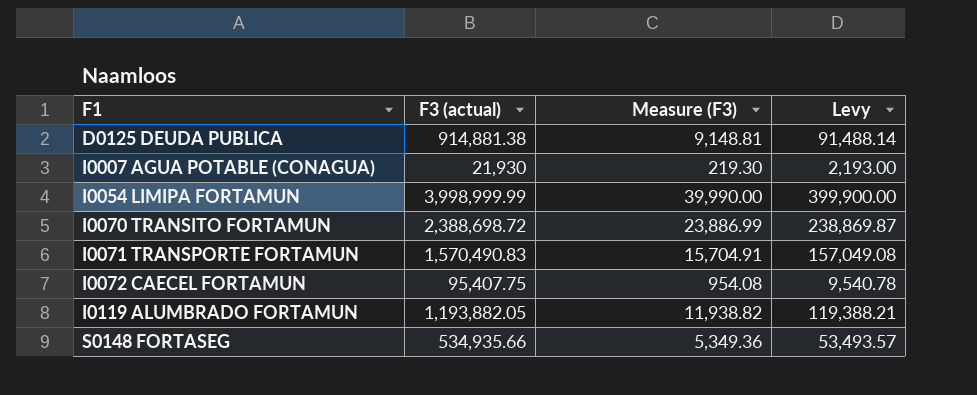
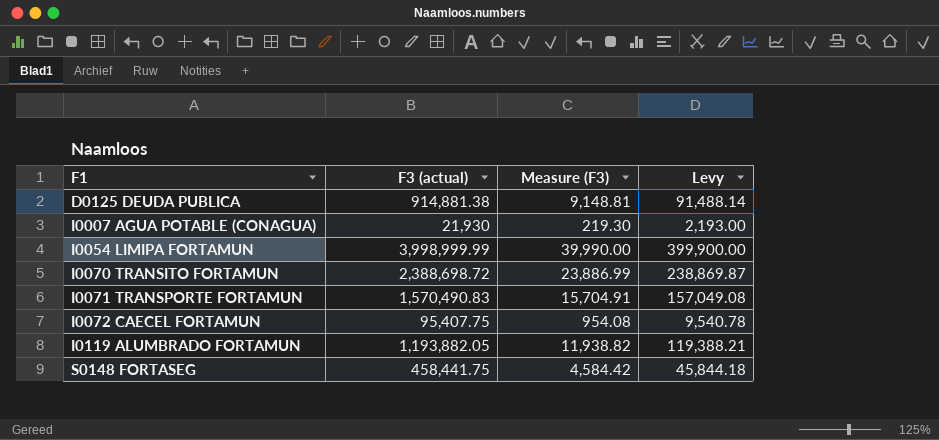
S0148 FORTASEG | F3 (actual): 534,935.66 -> 458,441.75
S0148 FORTASEG | Measure (F3): 5,349.36 -> 4,584.42
S0148 FORTASEG | Levy: 53,493.57 -> 45,844.18

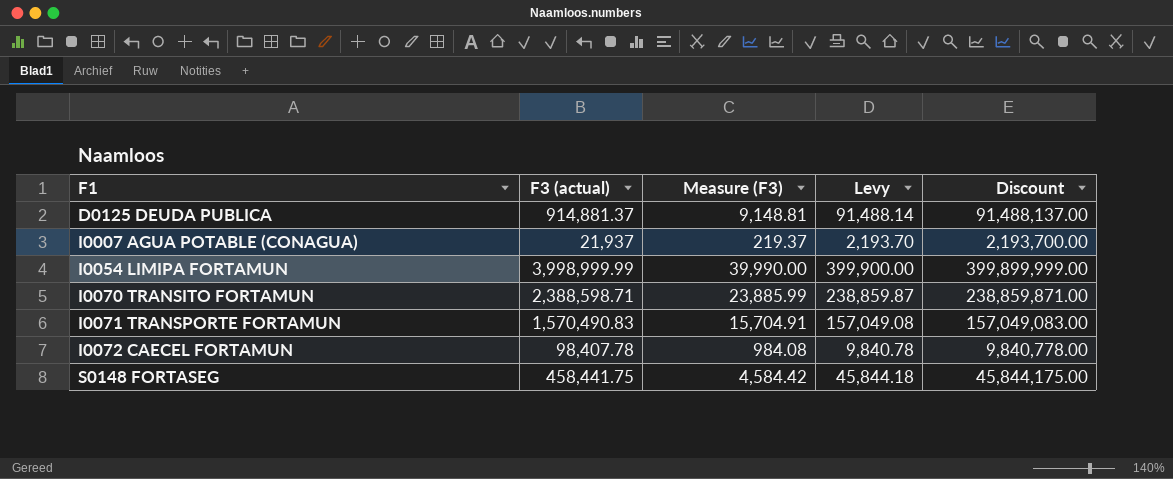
column Discount | formula: none -> [F3 (actual)] * 100
row I0119 ALUMBRADO FORTAMUN: 1,193,882.05 | 11,938.82 | 119,388.21 -> none
D0125 DEUDA PUBLICA | F3 (actual): 914,881.38 -> 914,881.37
I0007 AGUA POTABLE (CONAGUA) | F3 (actual): 21,930 -> 21,937
I0007 AGUA POTABLE (CONAGUA) | Measure (F3): 219.30 -> 219.37
I0007 AGUA POTABLE (CONAGUA) | Levy: 2,193.00 -> 2,193.70
I0070 TRANSITO FORTAMUN | F3 (actual): 2,388,698.72 -> 2,388,598.71
I0070 TRANSITO FORTAMUN | Measure (F3): 23,886.99 -> 23,885.99
I0070 TRANSITO FORTAMUN | Levy: 238,869.87 -> 238,859.87
I0072 CAECEL FORTAMUN | F3 (actual): 95,407.75 -> 98,407.78
I0072 CAECEL FORTAMUN | Measure (F3): 954.08 -> 984.08
I0072 CAECEL FORTAMUN | Levy: 9,540.78 -> 9,840.78

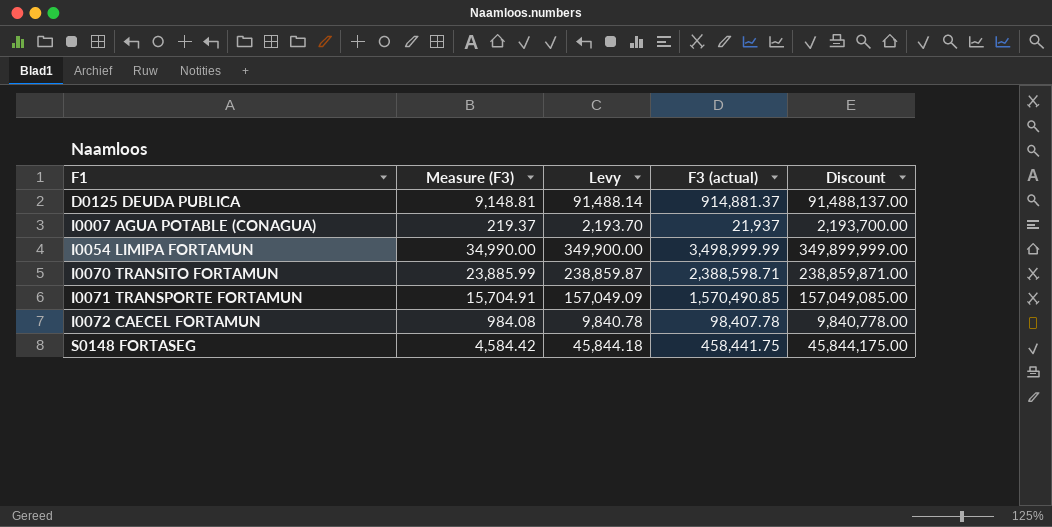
column F3 (actual) | position: 2 -> 4
I0054 LIMIPA FORTAMUN | Measure (F3): 39,990.00 -> 34,990.00
I0054 LIMIPA FORTAMUN | Levy: 399,900.00 -> 349,900.00
I0054 LIMIPA FORTAMUN | F3 (actual): 3,998,999.99 -> 3,498,999.99
I0054 LIMIPA FORTAMUN | Discount: 399,899,999.00 -> 349,899,999.00
I0071 TRANSPORTE FORTAMUN | Levy: 157,049.08 -> 157,049.09
I0071 TRANSPORTE FORTAMUN | F3 (actual): 1,570,490.83 -> 1,570,490.85
I0071 TRANSPORTE FORTAMUN | Discount: 157,049,083.00 -> 157,049,085.00

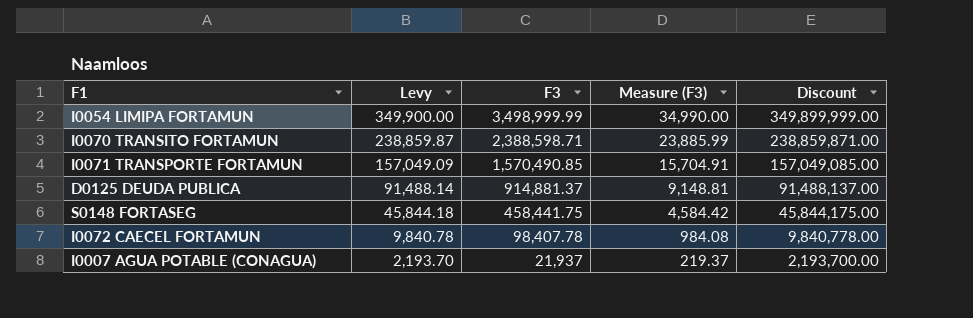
row order: F1 ascending -> Levy descending
column name: F3 (actual) -> F3
column Measure (F3) | position: 2 -> 4

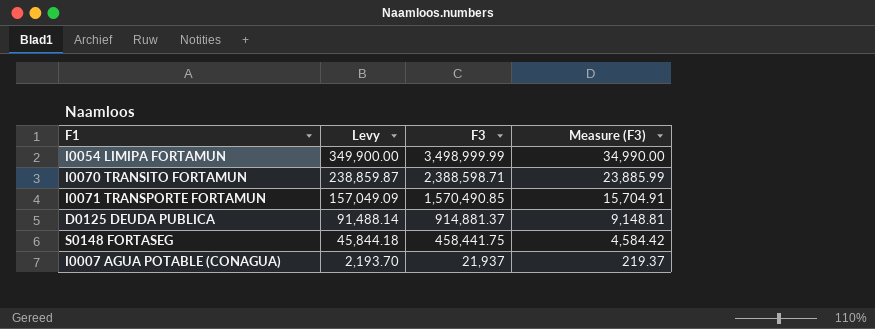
column Discount | formula: [F3] * 100 -> none
row I0072 CAECEL FORTAMUN: 9,840.78 | 98,407.78 | 984.08 | 9,840,778.00 -> none

